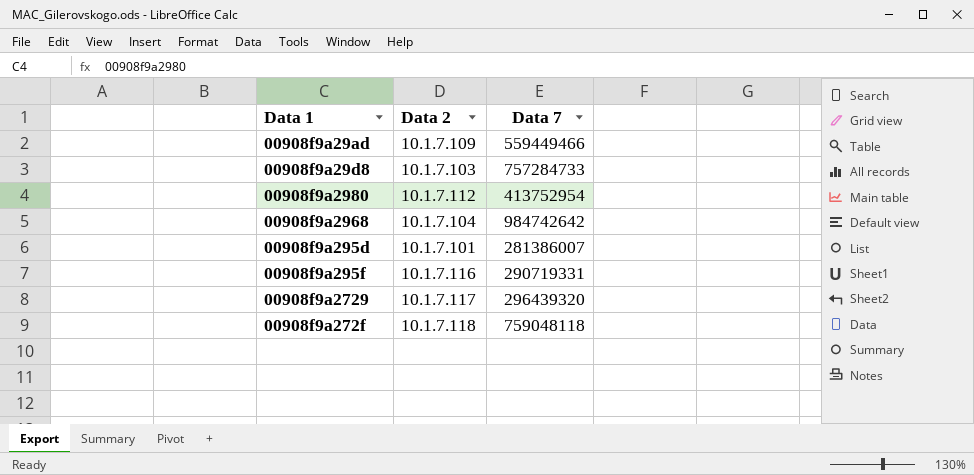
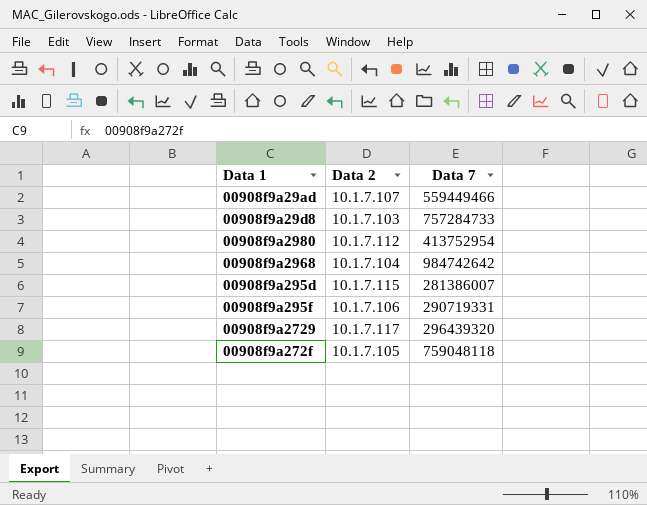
00908f9a29ad | Data 2: 10.1.7.109 -> 10.1.7.107
00908f9a295d | Data 2: 10.1.7.101 -> 10.1.7.115
00908f9a295f | Data 2: 10.1.7.116 -> 10.1.7.106
00908f9a272f | Data 2: 10.1.7.118 -> 10.1.7.105

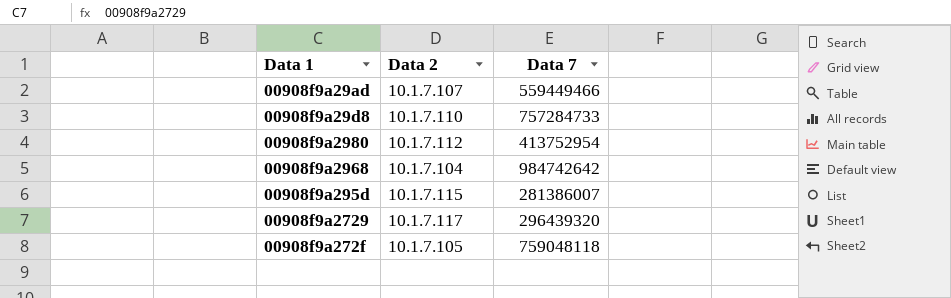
row 00908f9a295f: 10.1.7.106 | 290719331 -> none
00908f9a29d8 | Data 2: 10.1.7.103 -> 10.1.7.110

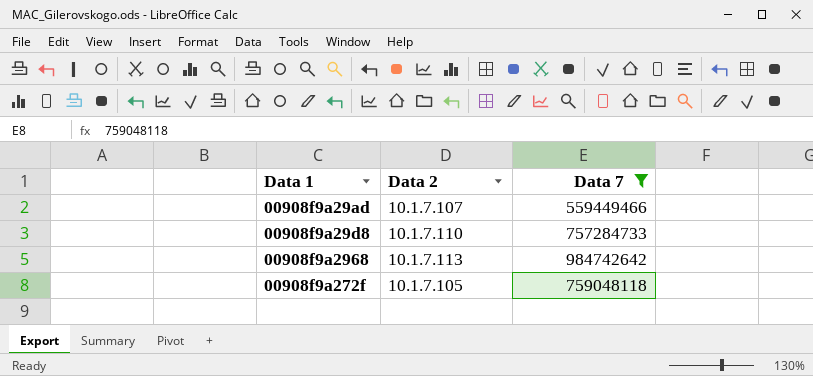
filter: none -> Data 7 >= 559449466
00908f9a2968 | Data 2: 10.1.7.104 -> 10.1.7.113

